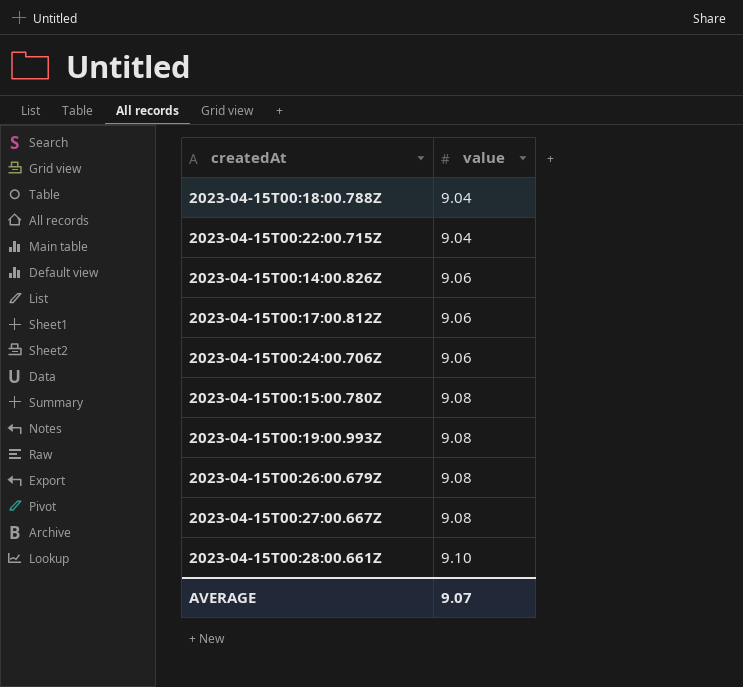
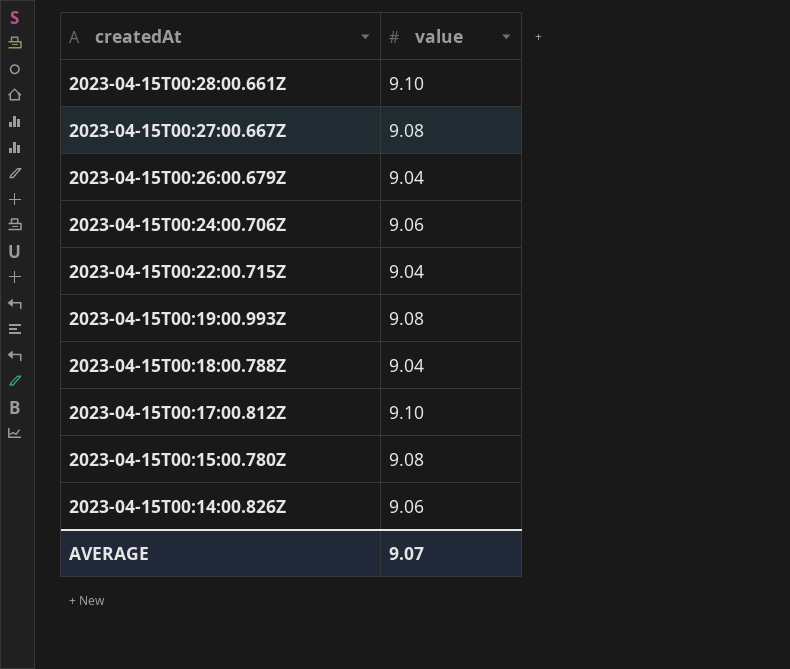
row order: value ascending -> createdAt descending
2023-04-15T00:26:00.679Z | value: 9.08 -> 9.04
2023-04-15T00:17:00.812Z | value: 9.06 -> 9.10

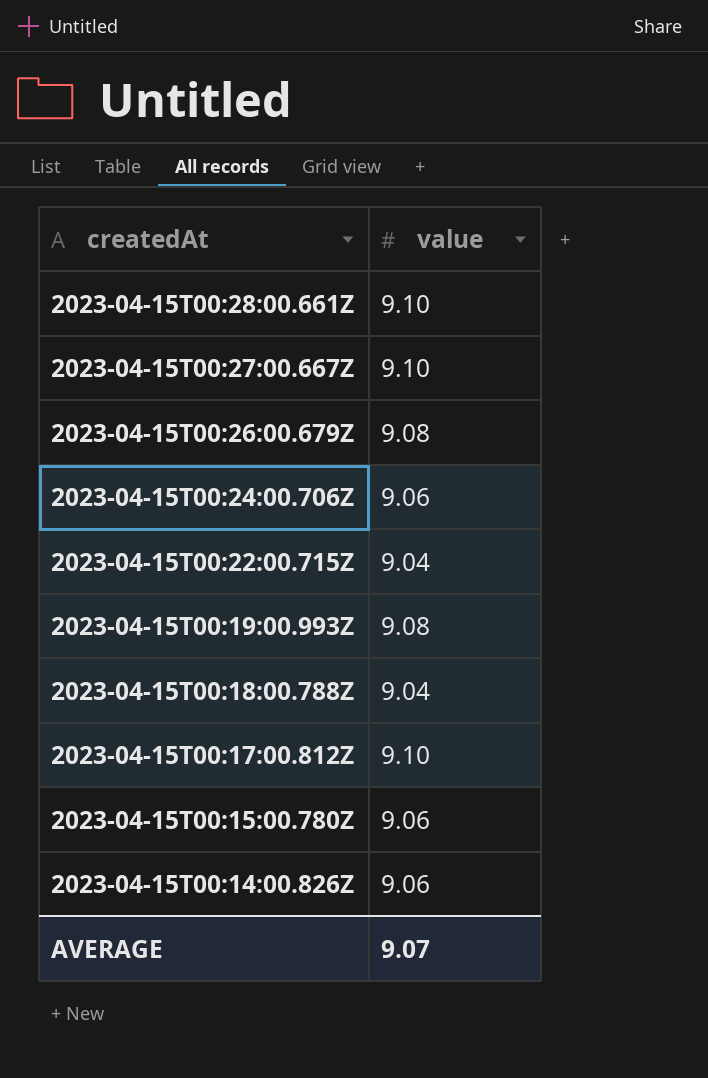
2023-04-15T00:27:00.667Z | value: 9.08 -> 9.10
2023-04-15T00:26:00.679Z | value: 9.04 -> 9.08
2023-04-15T00:15:00.780Z | value: 9.08 -> 9.06

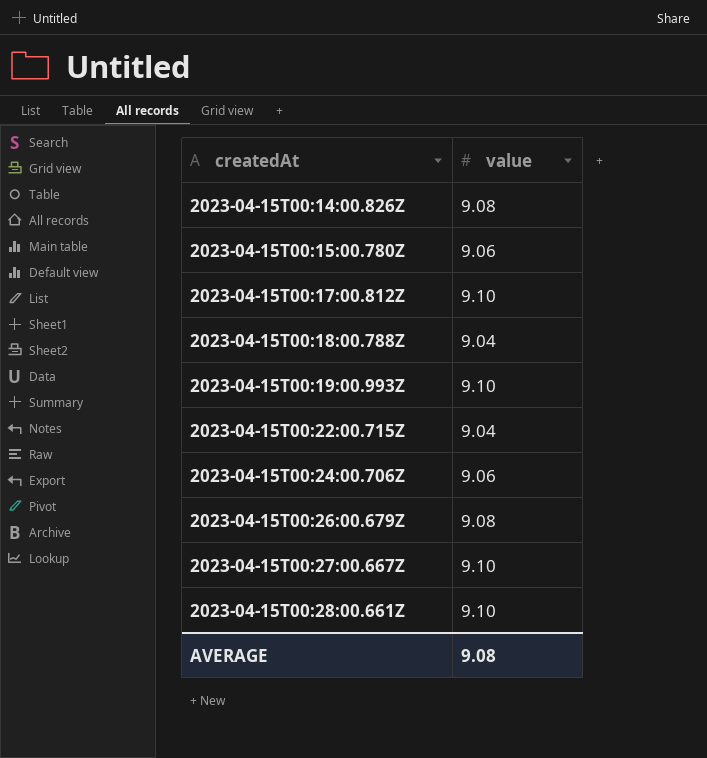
row order: createdAt descending -> createdAt ascending
2023-04-15T00:14:00.826Z | value: 9.06 -> 9.08
2023-04-15T00:19:00.993Z | value: 9.08 -> 9.10
AVERAGE | value: 9.07 -> 9.08

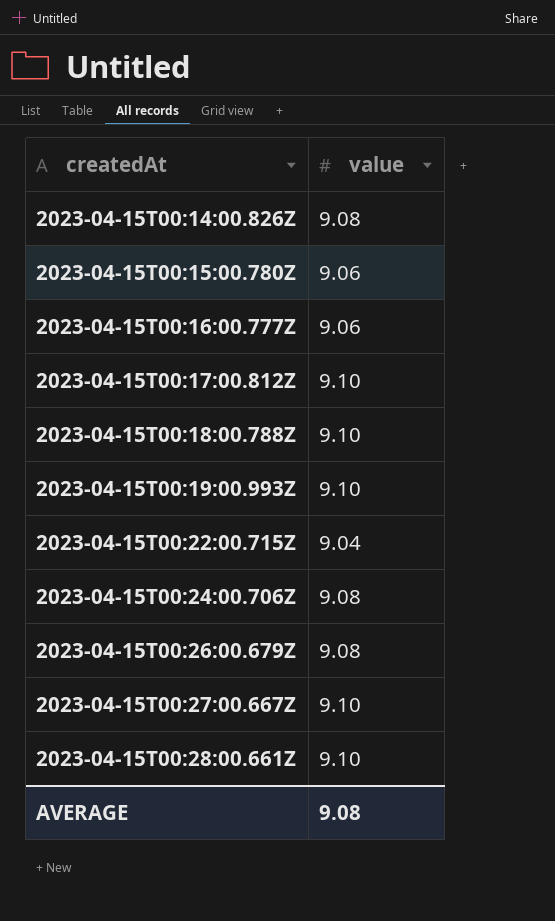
row 2023-04-15T00:16:00.777Z: none -> 9.06
2023-04-15T00:18:00.788Z | value: 9.04 -> 9.10
2023-04-15T00:24:00.706Z | value: 9.06 -> 9.08

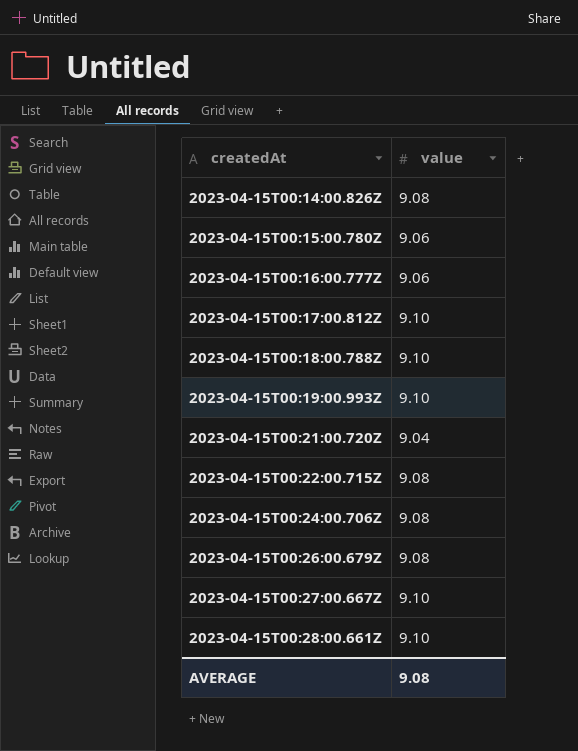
row 2023-04-15T00:21:00.720Z: none -> 9.04
2023-04-15T00:22:00.715Z | value: 9.04 -> 9.08

